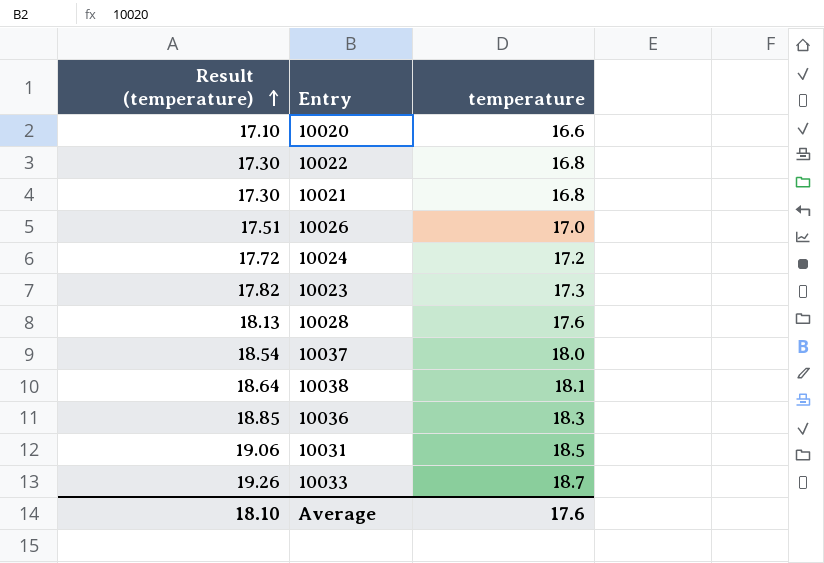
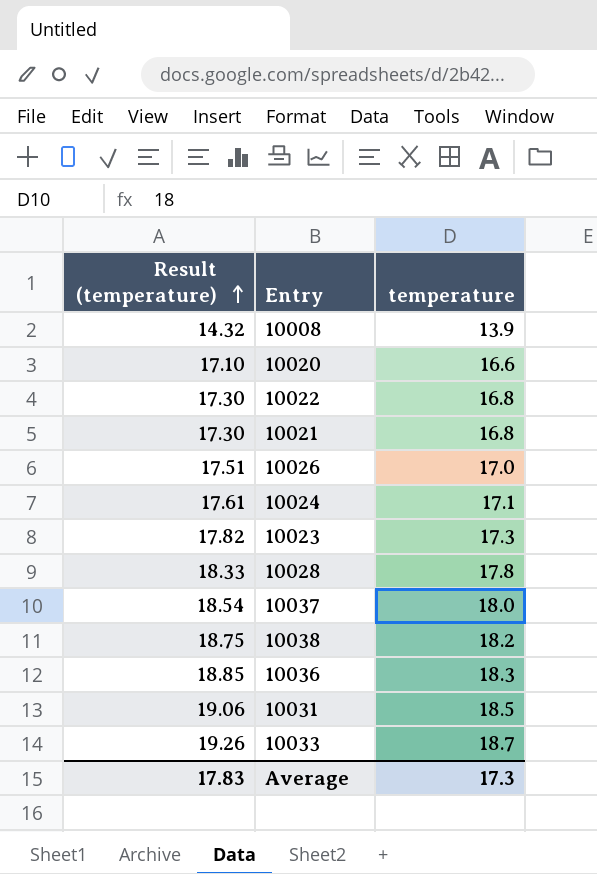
row 10008: none -> 14.32 | 13.9
10024 | Result (temperature): 17.72 -> 17.61
10024 | temperature: 17.2 -> 17.1
10028 | Result (temperature): 18.13 -> 18.33
10028 | temperature: 17.6 -> 17.8
10038 | Result (temperature): 18.64 -> 18.75
10038 | temperature: 18.1 -> 18.2
Average | Result (temperature): 18.10 -> 17.83
Average | temperature: 17.6 -> 17.3

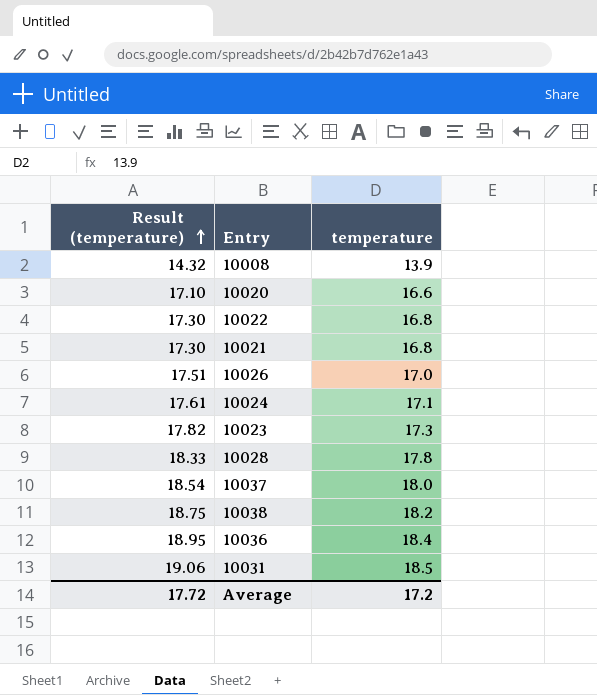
row 10033: 19.26 | 18.7 -> none
10036 | Result (temperature): 18.85 -> 18.95
10036 | temperature: 18.3 -> 18.4
Average | Result (temperature): 17.83 -> 17.72
Average | temperature: 17.3 -> 17.2

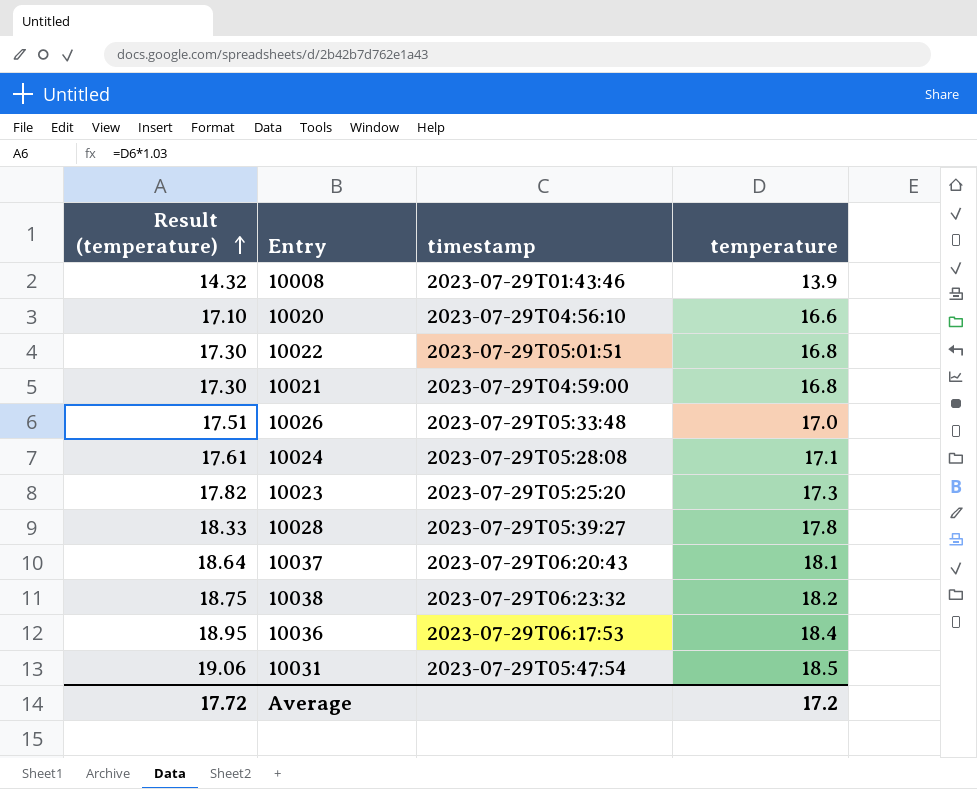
column timestamp | position: none -> 3
10037 | Result (temperature): 18.54 -> 18.64
10037 | temperature: 18.0 -> 18.1

